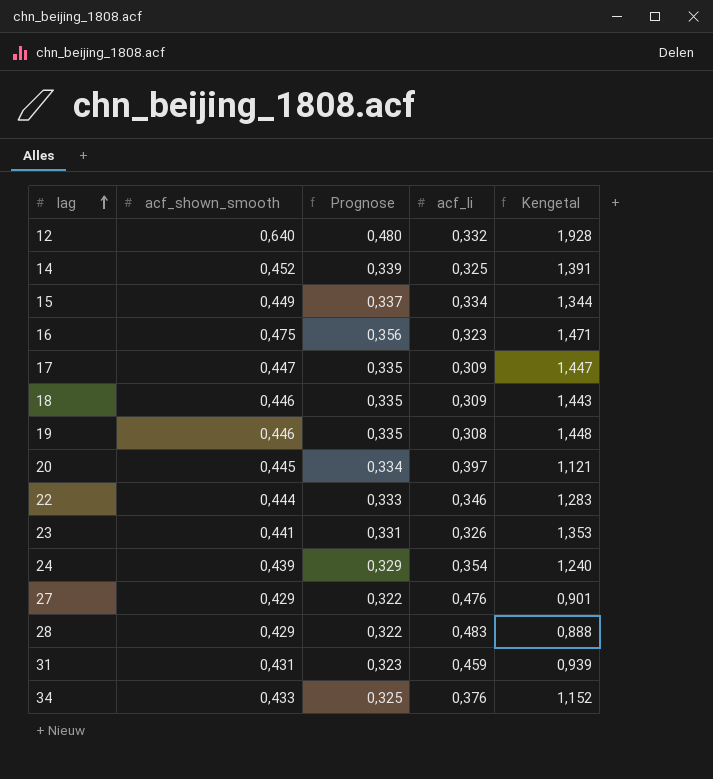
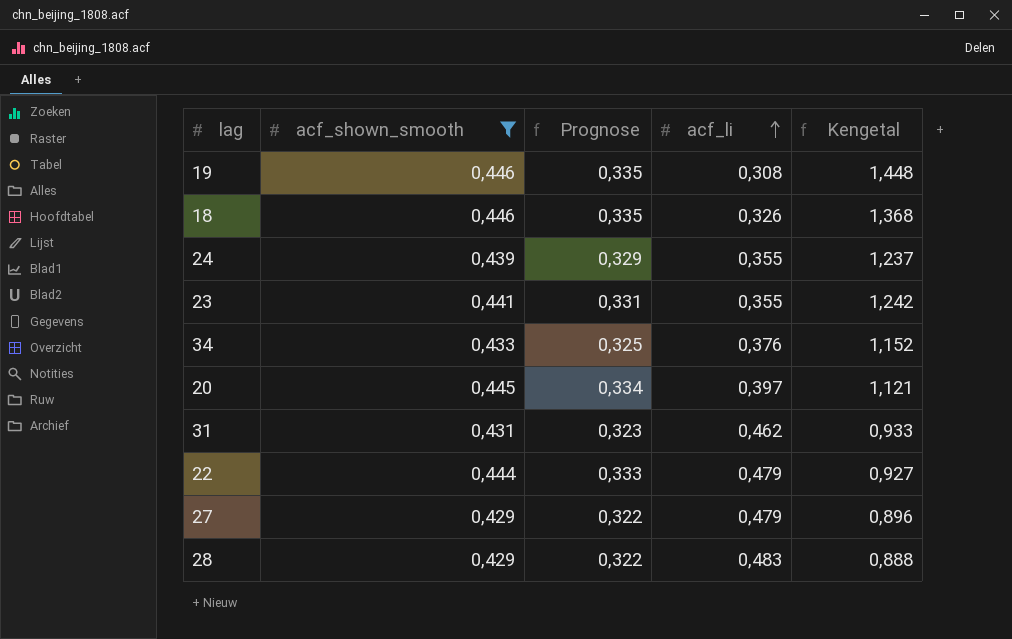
filter: none -> acf_shown_smooth <= 0,446
row order: lag ascending -> acf_li ascending
18 | acf_li: 0,309 -> 0,326
18 | Kengetal: 1,443 -> 1,368
24 | acf_li: 0,354 -> 0,355
24 | Kengetal: 1,240 -> 1,237
23 | acf_li: 0,326 -> 0,355
23 | Kengetal: 1,353 -> 1,242
31 | acf_li: 0,459 -> 0,462
31 | Kengetal: 0,939 -> 0,933
22 | acf_li: 0,346 -> 0,479
22 | Kengetal: 1,283 -> 0,927
27 | acf_li: 0,476 -> 0,479
27 | Kengetal: 0,901 -> 0,896

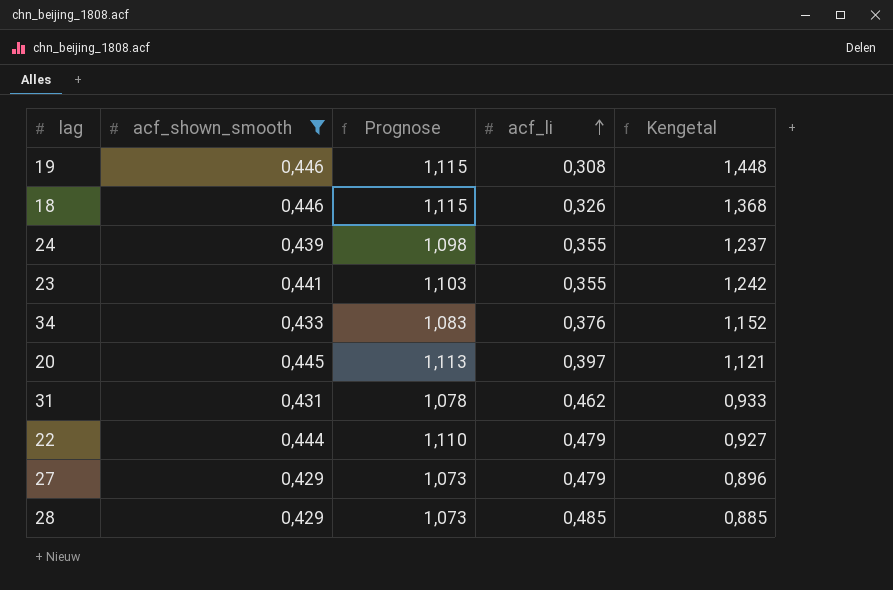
column Prognose | formula: [acf_shown_smooth] * 0,75 -> [acf_shown_smooth] * 2,5
28 | acf_li: 0,483 -> 0,485
28 | Kengetal: 0,888 -> 0,885

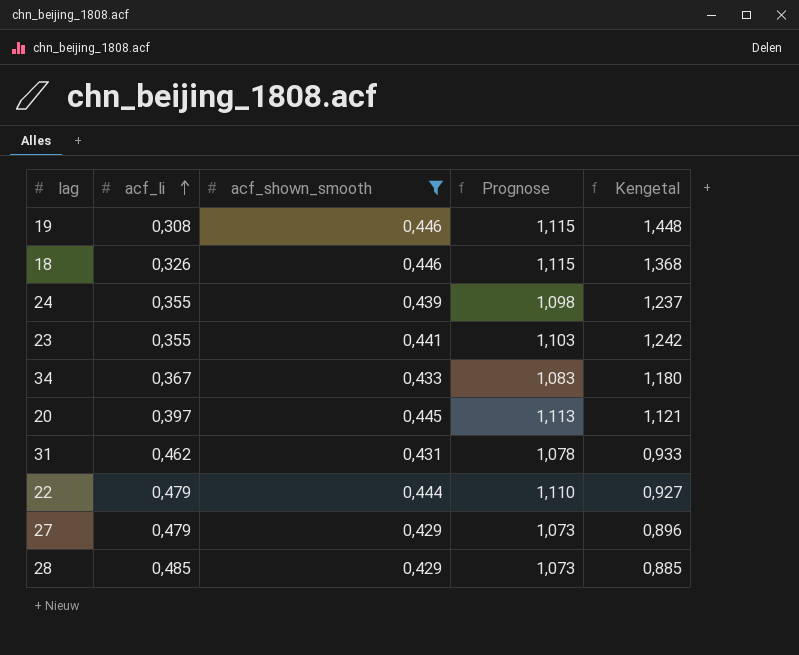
column acf_li | position: 4 -> 2
34 | acf_li: 0,376 -> 0,367
34 | Kengetal: 1,152 -> 1,180

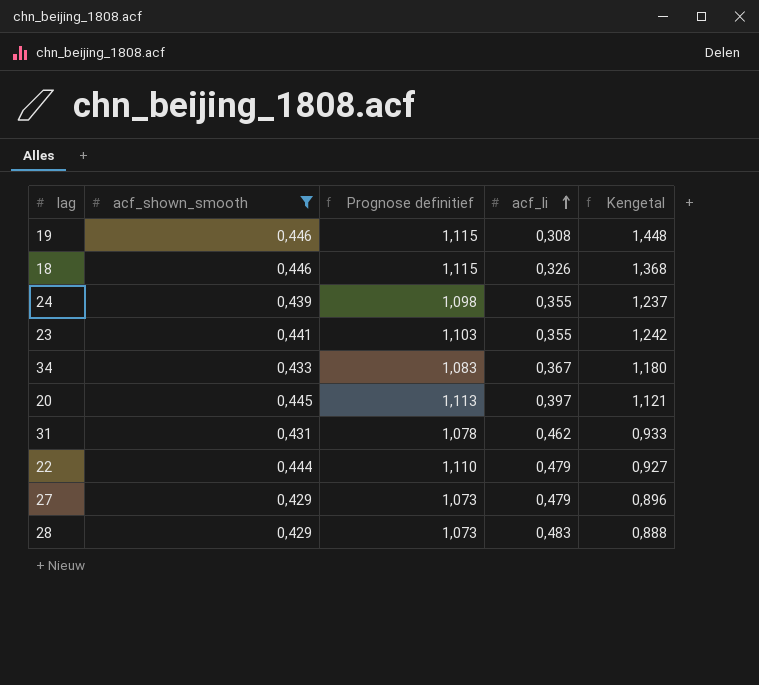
column name: Prognose -> Prognose definitief
column acf_li | position: 2 -> 4
28 | acf_li: 0,485 -> 0,483
28 | Kengetal: 0,885 -> 0,888

